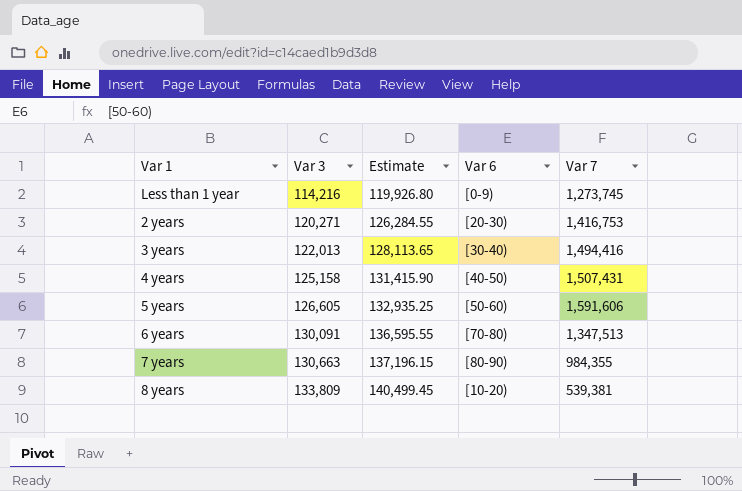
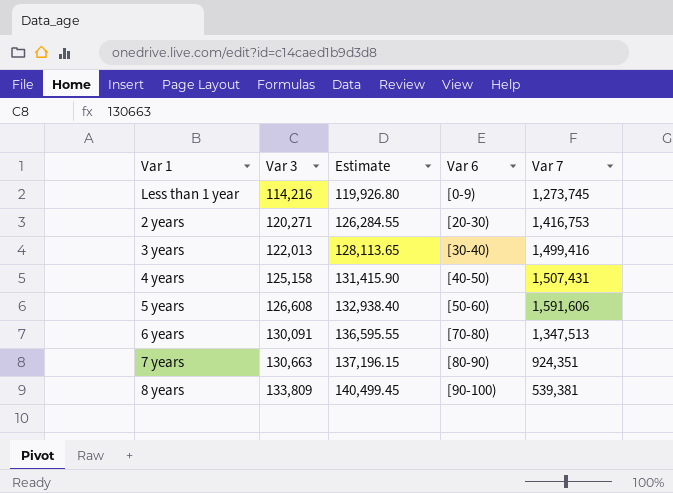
3 years | Var 7: 1,494,416 -> 1,499,416
5 years | Var 3: 126,605 -> 126,608
5 years | Estimate: 132,935.25 -> 132,938.40
7 years | Var 7: 984,355 -> 924,351
8 years | Var 6: [10-20) -> [90-100)

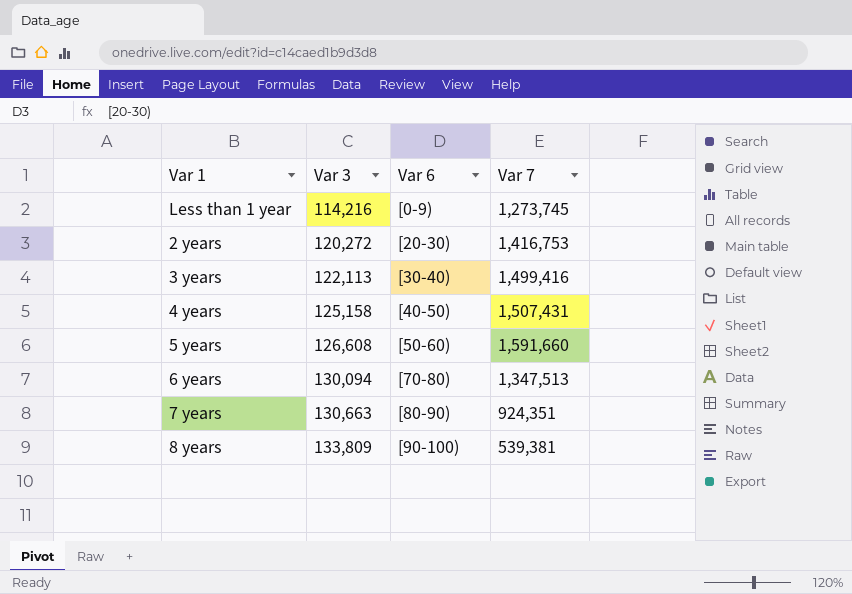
column Estimate | formula: [Var 3] * 1.05 -> none
2 years | Var 3: 120,271 -> 120,272
3 years | Var 3: 122,013 -> 122,113
5 years | Var 7: 1,591,606 -> 1,591,660
6 years | Var 3: 130,091 -> 130,094

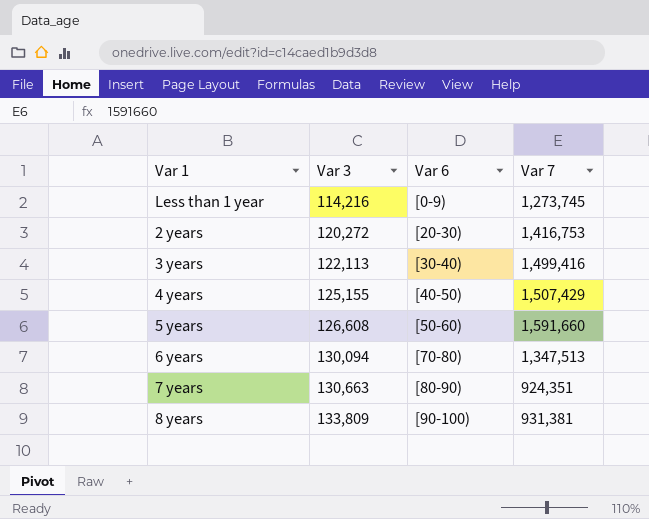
4 years | Var 3: 125,158 -> 125,155
4 years | Var 7: 1,507,431 -> 1,507,429
8 years | Var 7: 539,381 -> 931,381

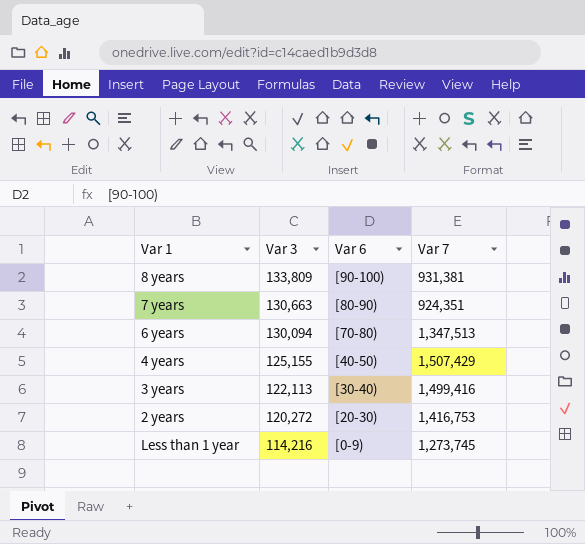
row order: Var 3 ascending -> Var 3 descending
row 5 years: 126,608 | [50-60) | 1,591,660 -> none

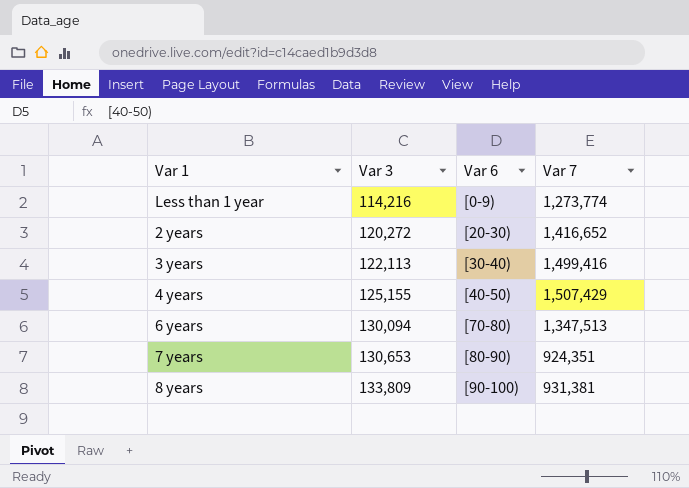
row order: Var 3 descending -> Var 3 ascending
Less than 1 year | Var 7: 1,273,745 -> 1,273,774
2 years | Var 7: 1,416,753 -> 1,416,652
7 years | Var 3: 130,663 -> 130,653

